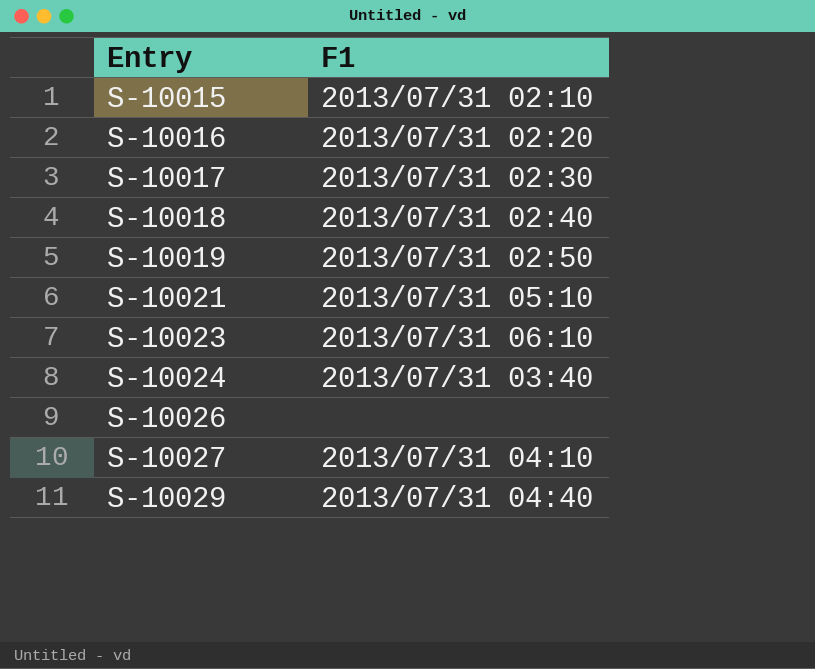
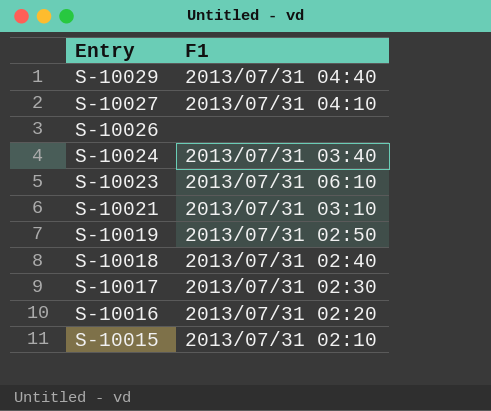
row order: Entry ascending -> Entry descending
S-10021 | F1: 2013/07/31 05:10 -> 2013/07/31 03:10

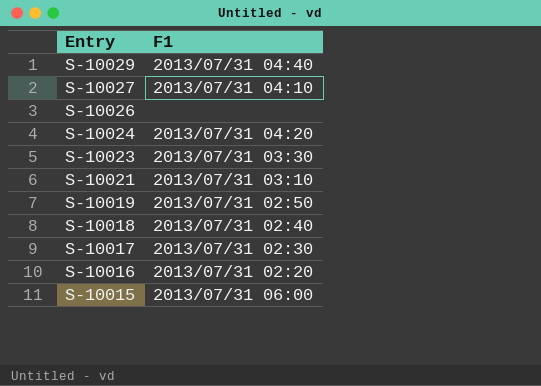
S-10024 | F1: 2013/07/31 03:40 -> 2013/07/31 04:20
S-10023 | F1: 2013/07/31 06:10 -> 2013/07/31 03:30
S-10015 | F1: 2013/07/31 02:10 -> 2013/07/31 06:00

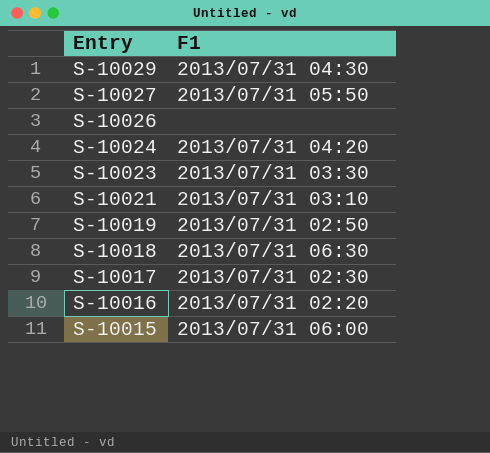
S-10029 | F1: 2013/07/31 04:40 -> 2013/07/31 04:30
S-10027 | F1: 2013/07/31 04:10 -> 2013/07/31 05:50
S-10018 | F1: 2013/07/31 02:40 -> 2013/07/31 06:30

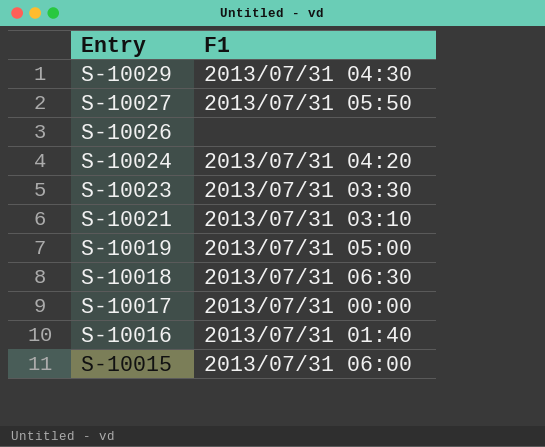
S-10019 | F1: 2013/07/31 02:50 -> 2013/07/31 05:00
S-10017 | F1: 2013/07/31 02:30 -> 2013/07/31 00:00
S-10016 | F1: 2013/07/31 02:20 -> 2013/07/31 01:40

